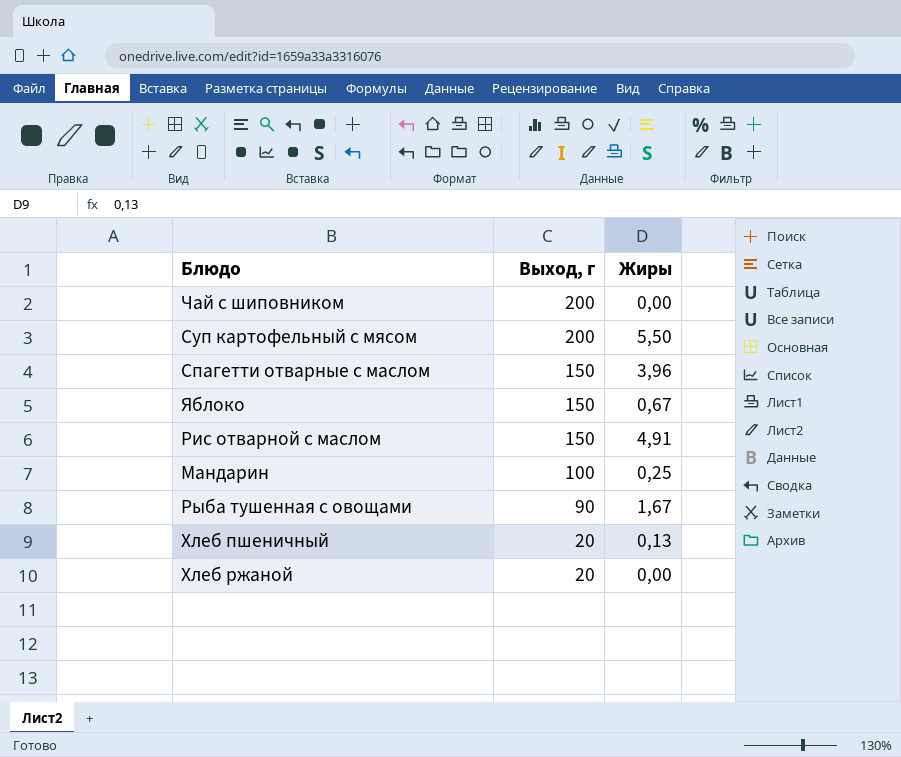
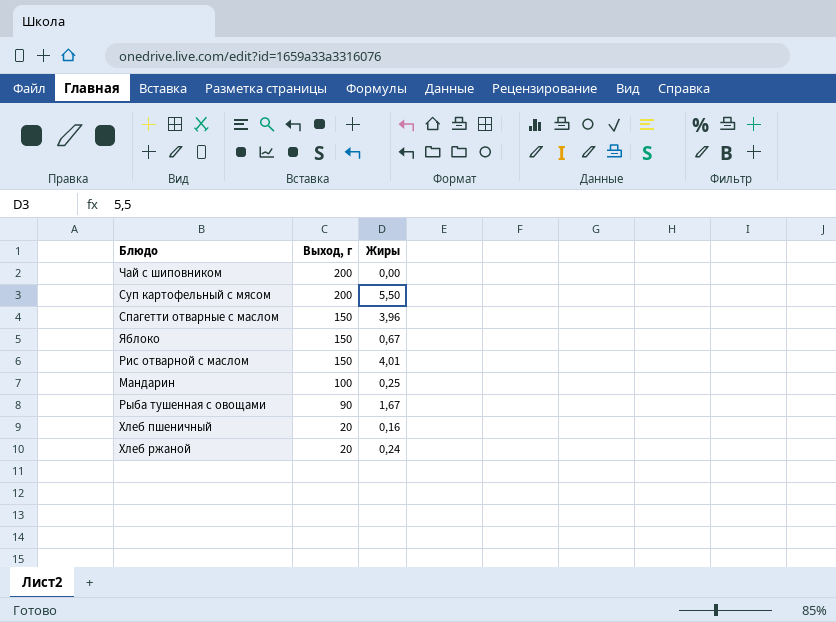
Рис отварной с маслом | Жиры: 4,91 -> 4,01
Хлеб пшеничный | Жиры: 0,13 -> 0,16
Хлеб ржаной | Жиры: 0,00 -> 0,24

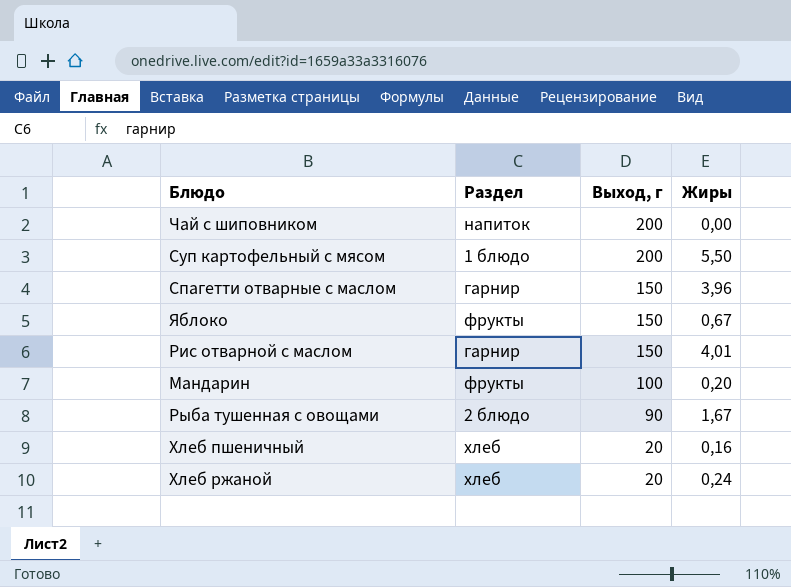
column Раздел | position: none -> 2
Мандарин | Жиры: 0,25 -> 0,20

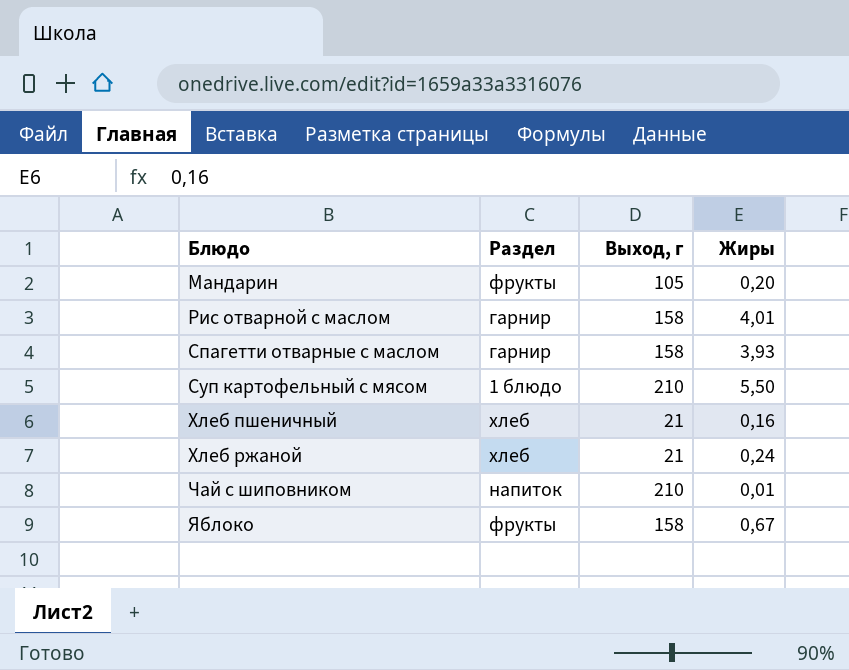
row order: Выход, г descending -> Блюдо ascending
row Рыба тушенная с овощами: 2 блюдо | 90 | 1,67 -> none
Мандарин | Выход, г: 100 -> 105
Рис отварной с маслом | Выход, г: 150 -> 158
Спагетти отварные с маслом | Выход, г: 150 -> 158
Спагетти отварные с маслом | Жиры: 3,96 -> 3,93
Суп картофельный с мясом | Выход, г: 200 -> 210
Хлеб пшеничный | Выход, г: 20 -> 21
Хлеб ржаной | Выход, г: 20 -> 21
Чай с шиповником | Выход, г: 200 -> 210
Чай с шиповником | Жиры: 0,00 -> 0,01
Яблоко | Выход, г: 150 -> 158

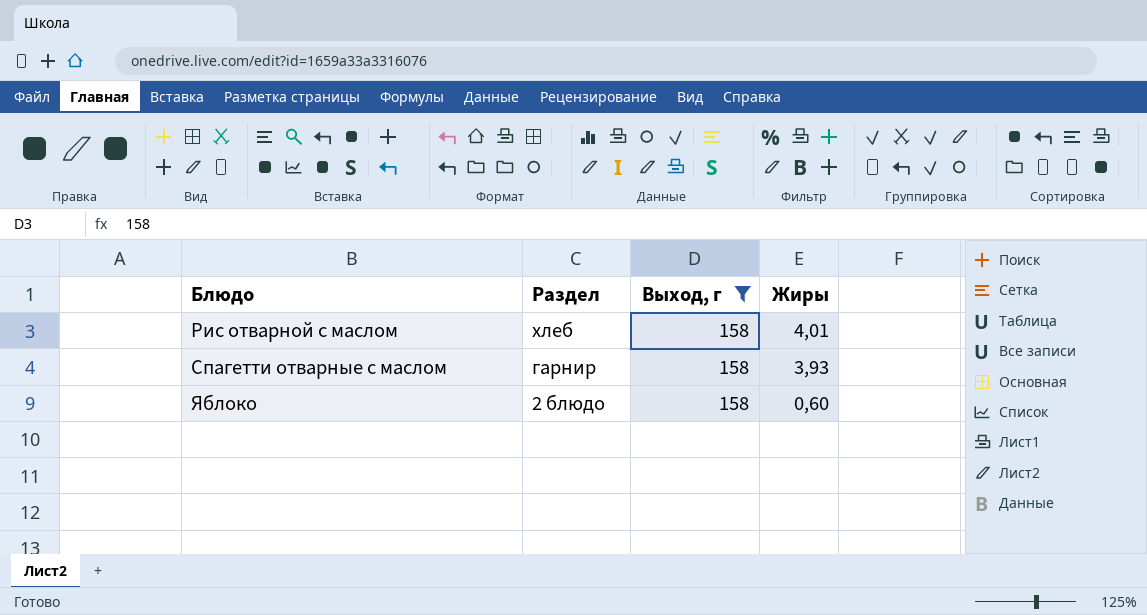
filter: none -> Выход, г = 158
Рис отварной с маслом | Раздел: гарнир -> хлеб
Яблоко | Раздел: фрукты -> 2 блюдо
Яблоко | Жиры: 0,67 -> 0,60

